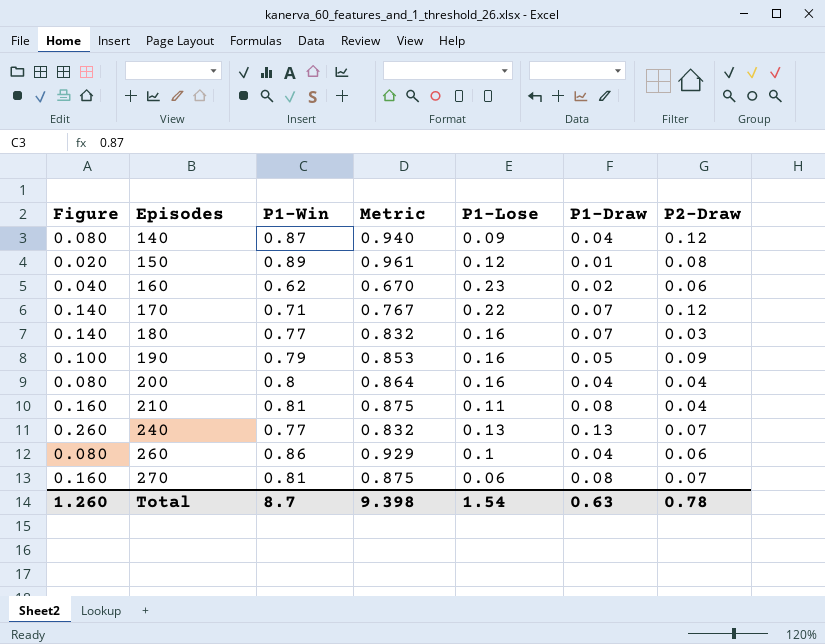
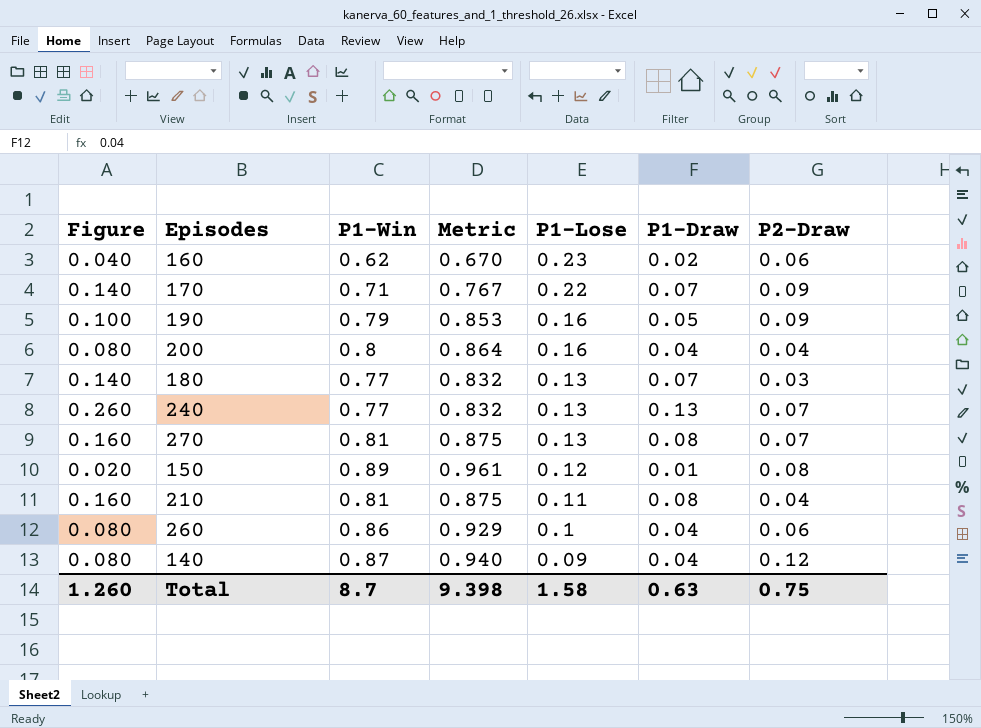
row order: Episodes ascending -> P1-Lose descending
170 | P2-Draw: 0.12 -> 0.09
180 | P1-Lose: 0.16 -> 0.13
270 | P1-Lose: 0.06 -> 0.13
Total | P1-Lose: 1.54 -> 1.58
Total | P2-Draw: 0.78 -> 0.75

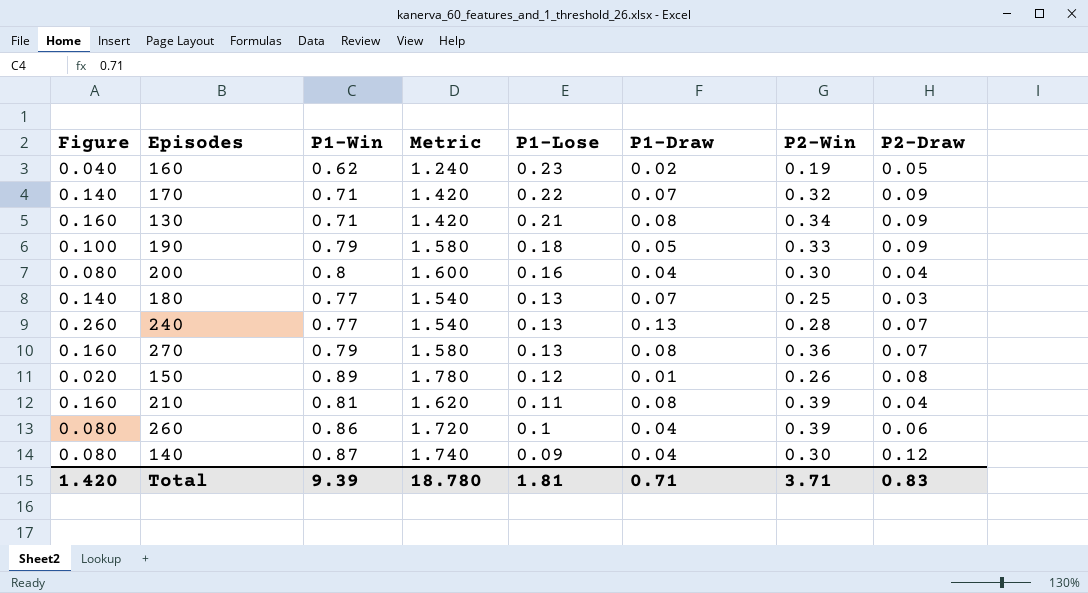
column Metric | formula: [P1-Win] * 1.08 -> [P1-Win] * 2
column P2-Win | position: none -> 7
160 | P2-Draw: 0.06 -> 0.05
row 130: none -> 0.160 | 0.71 | 1.420 | 0.21 | 0.08 | 0.34 | 0.09
190 | P1-Lose: 0.16 -> 0.18
270 | P1-Win: 0.81 -> 0.79
Total | Figure: 1.260 -> 1.420
Total | P1-Win: 8.7 -> 9.39
Total | Metric: 9.398 -> 18.780
Total | P1-Lose: 1.58 -> 1.81
Total | P1-Draw: 0.63 -> 0.71
Total | P2-Draw: 0.75 -> 0.83

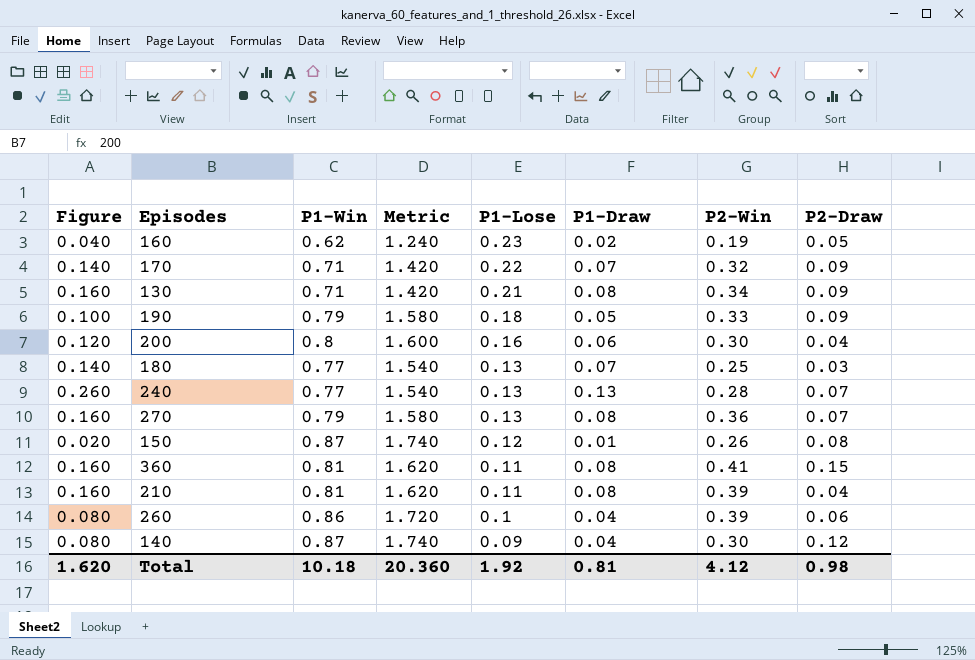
200 | Figure: 0.080 -> 0.120
200 | P1-Draw: 0.04 -> 0.06
150 | P1-Win: 0.89 -> 0.87
150 | Metric: 1.780 -> 1.740
row 360: none -> 0.160 | 0.81 | 1.620 | 0.11 | 0.08 | 0.41 | 0.15
Total | Figure: 1.420 -> 1.620
Total | P1-Win: 9.39 -> 10.18
Total | Metric: 18.780 -> 20.360
Total | P1-Lose: 1.81 -> 1.92
Total | P1-Draw: 0.71 -> 0.81
Total | P2-Win: 3.71 -> 4.12
Total | P2-Draw: 0.83 -> 0.98

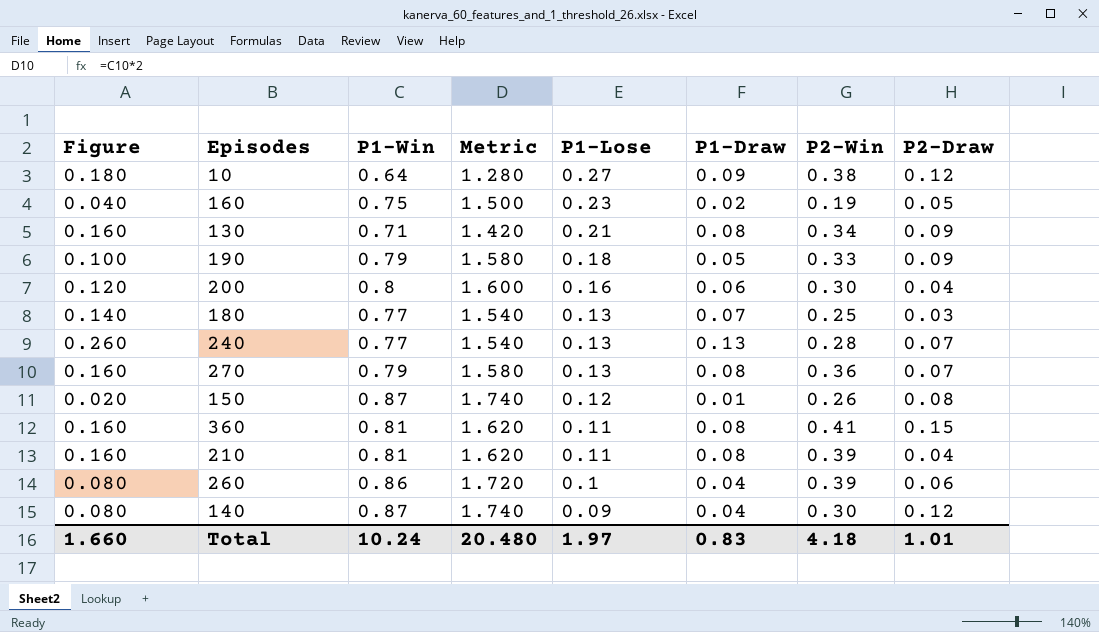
row 170: 0.140 | 0.71 | 1.420 | 0.22 | 0.07 | 0.32 | 0.09 -> none
row 10: none -> 0.180 | 0.64 | 1.280 | 0.27 | 0.09 | 0.38 | 0.12
160 | P1-Win: 0.62 -> 0.75
160 | Metric: 1.240 -> 1.500
Total | Figure: 1.620 -> 1.660
Total | P1-Win: 10.18 -> 10.24
Total | Metric: 20.360 -> 20.480
Total | P1-Lose: 1.92 -> 1.97
Total | P1-Draw: 0.81 -> 0.83
Total | P2-Win: 4.12 -> 4.18
Total | P2-Draw: 0.98 -> 1.01

